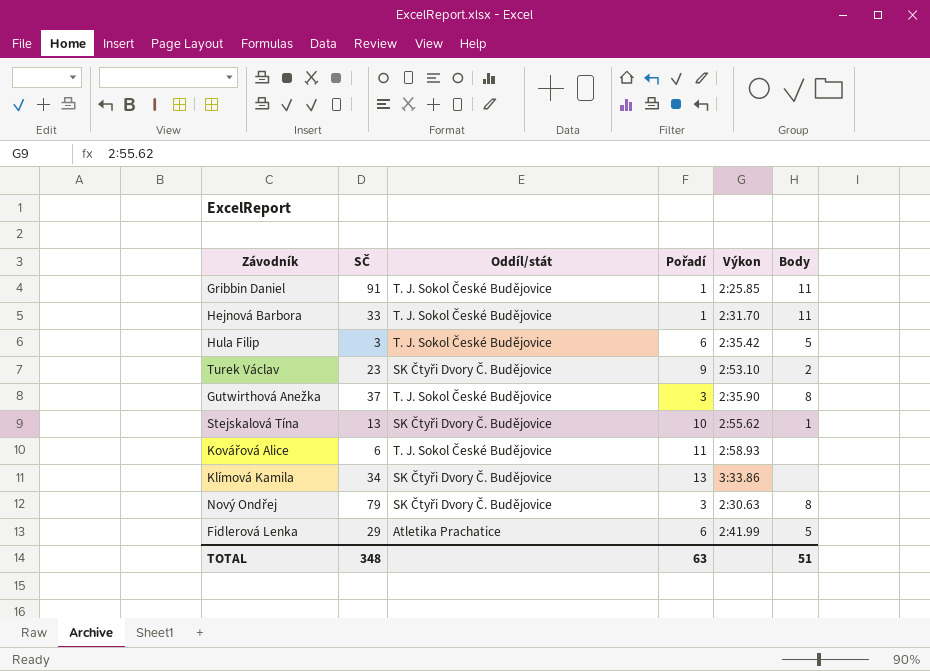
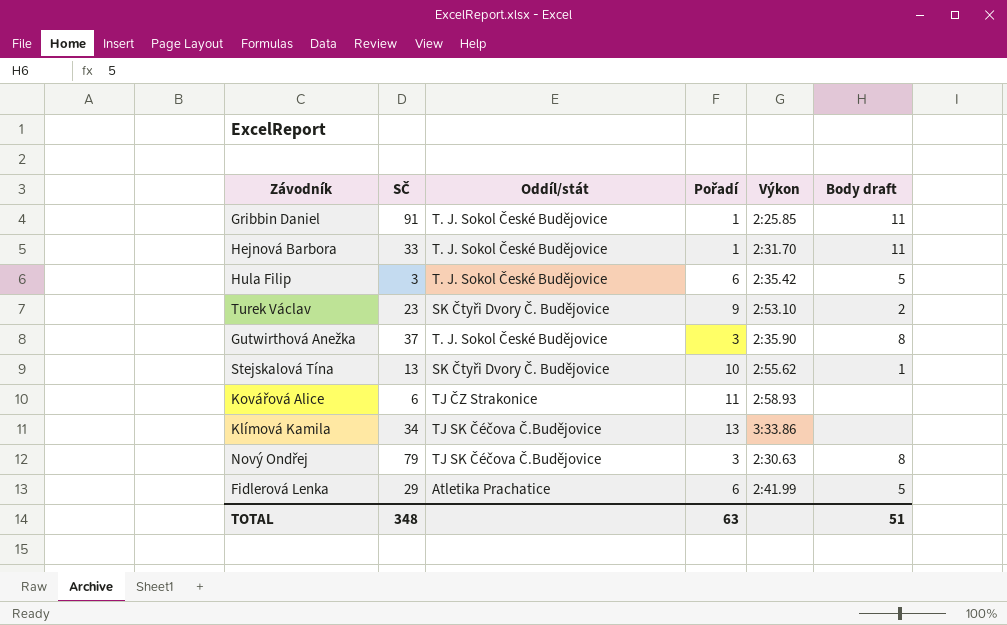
column name: Body -> Body draft
Kovářová Alice | Oddíl/stát: T. J. Sokol České Budějovice -> TJ ČZ Strakonice
Klímová Kamila | Oddíl/stát: SK Čtyři Dvory Č. Budějovice -> TJ SK Čéčova Č.Budějovice
Nový Ondřej | Oddíl/stát: SK Čtyři Dvory Č. Budějovice -> TJ SK Čéčova Č.Budějovice

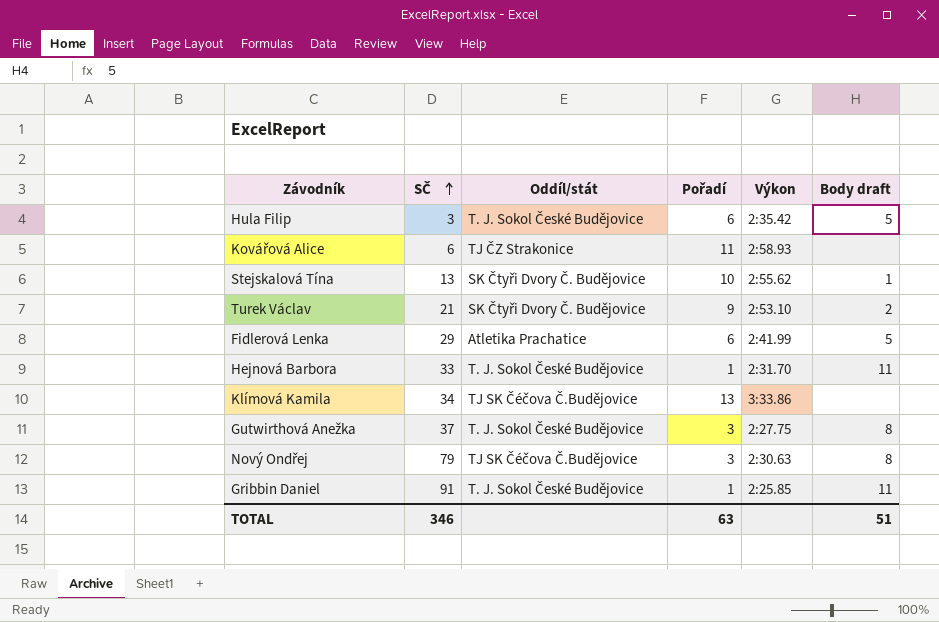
row order: none -> SČ ascending
Turek Václav | SČ: 23 -> 21
Gutwirthová Anežka | Výkon: 2:35.90 -> 2:27.75
TOTAL | SČ: 348 -> 346

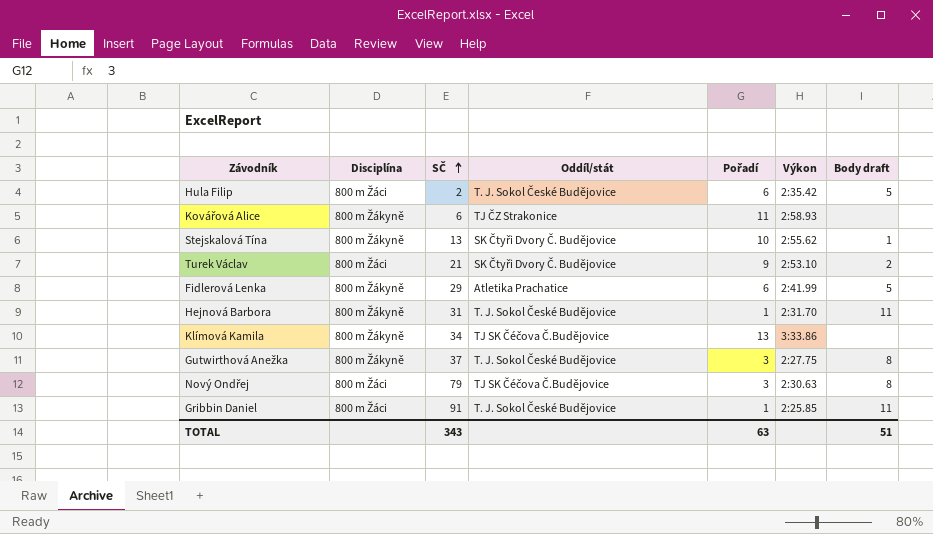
column Disciplína | position: none -> 2
Hula Filip | SČ: 3 -> 2
Hejnová Barbora | SČ: 33 -> 31
TOTAL | SČ: 346 -> 343

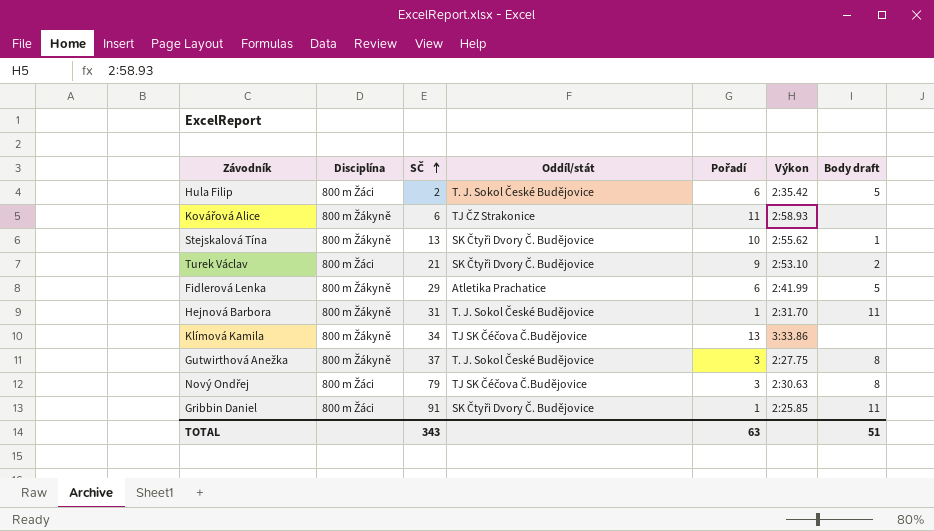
Gribbin Daniel | Oddíl/stát: T. J. Sokol České Budějovice -> SK Čtyři Dvory Č. Budějovice

